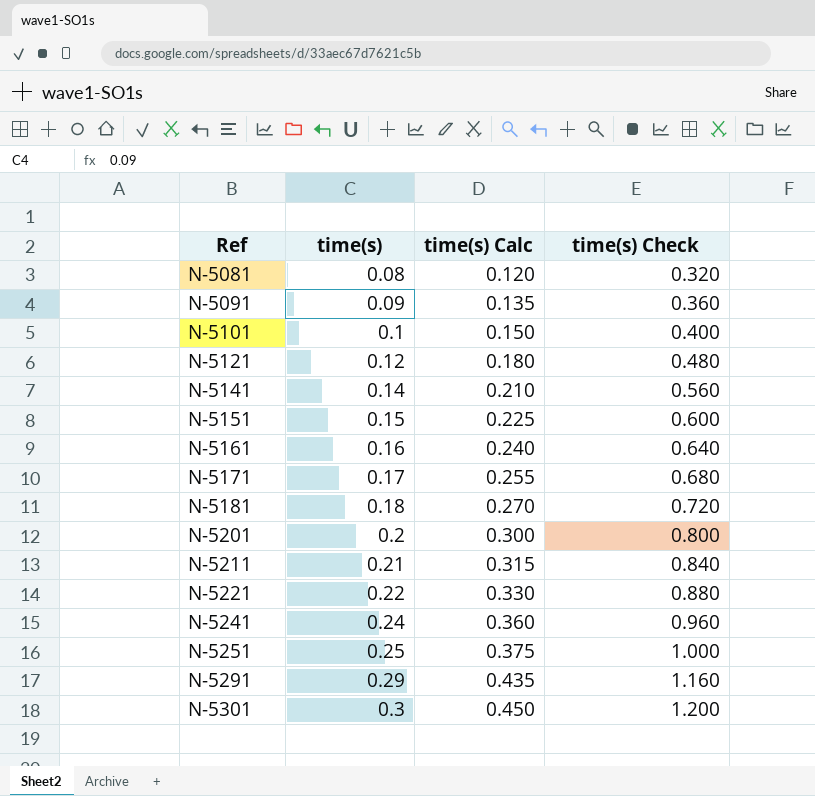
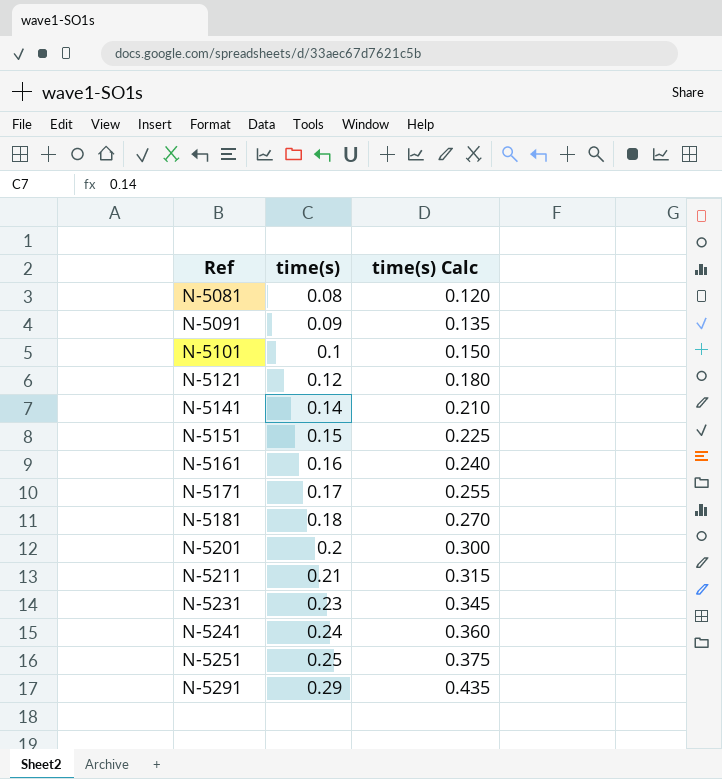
column time(s) Check | formula: [time(s)] * 4 -> none
row N-5221: 0.22 | 0.330 | 0.880 -> none
row N-5301: 0.3 | 0.450 | 1.200 -> none
row N-5231: none -> 0.23 | 0.345

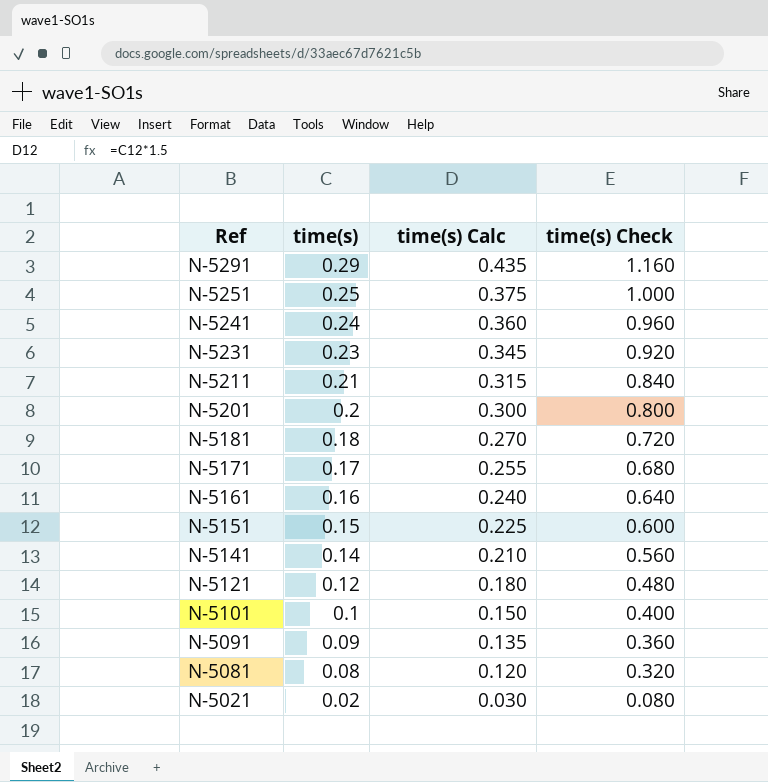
row order: Ref ascending -> Ref descending
column time(s) Check | formula: none -> [time(s)] * 4
row N-5021: none -> 0.02 | 0.030 | 0.080

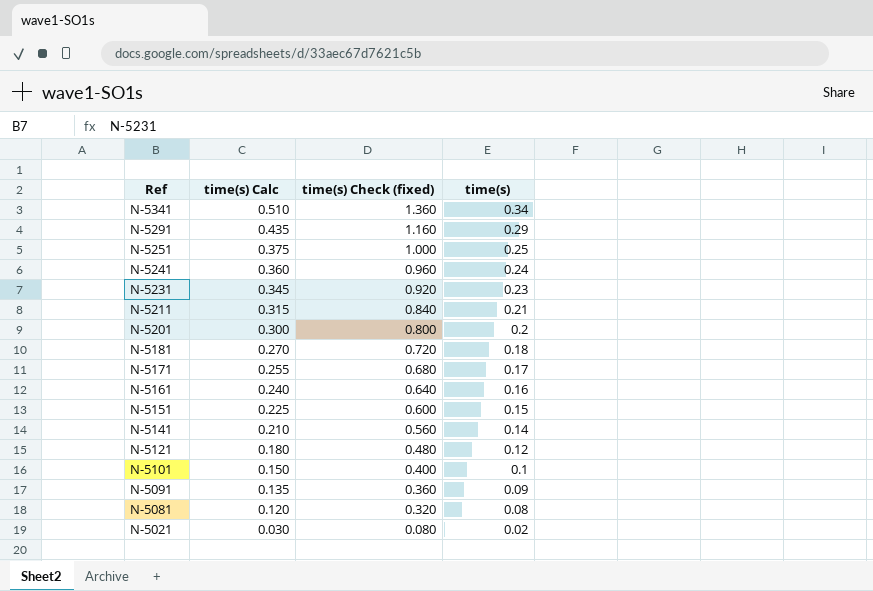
column name: time(s) Check -> time(s) Check (fixed)
column time(s) | position: 2 -> 4
row N-5341: none -> 0.510 | 1.360 | 0.34

